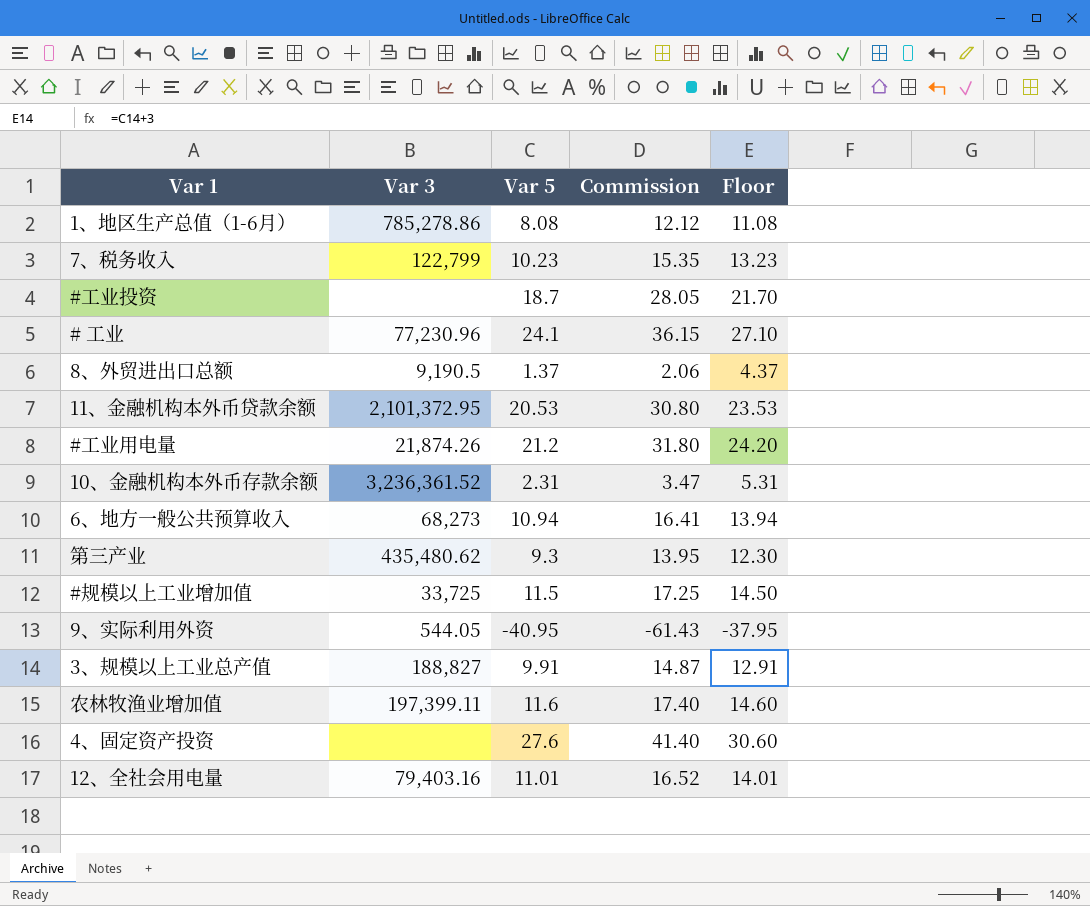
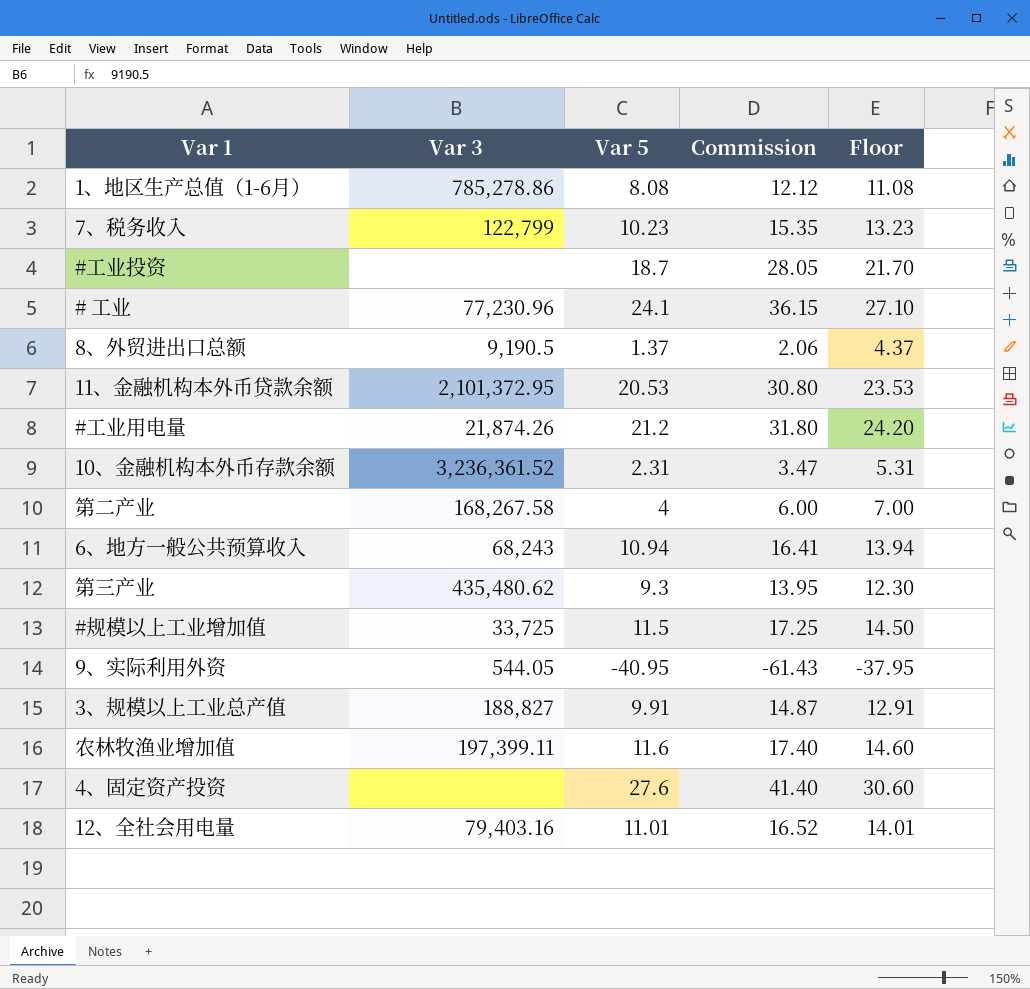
row 第二产业: none -> 168,267.58 | 4 | 6.00 | 7.00
6、地方一般公共预算收入 | Var 3: 68,273 -> 68,243

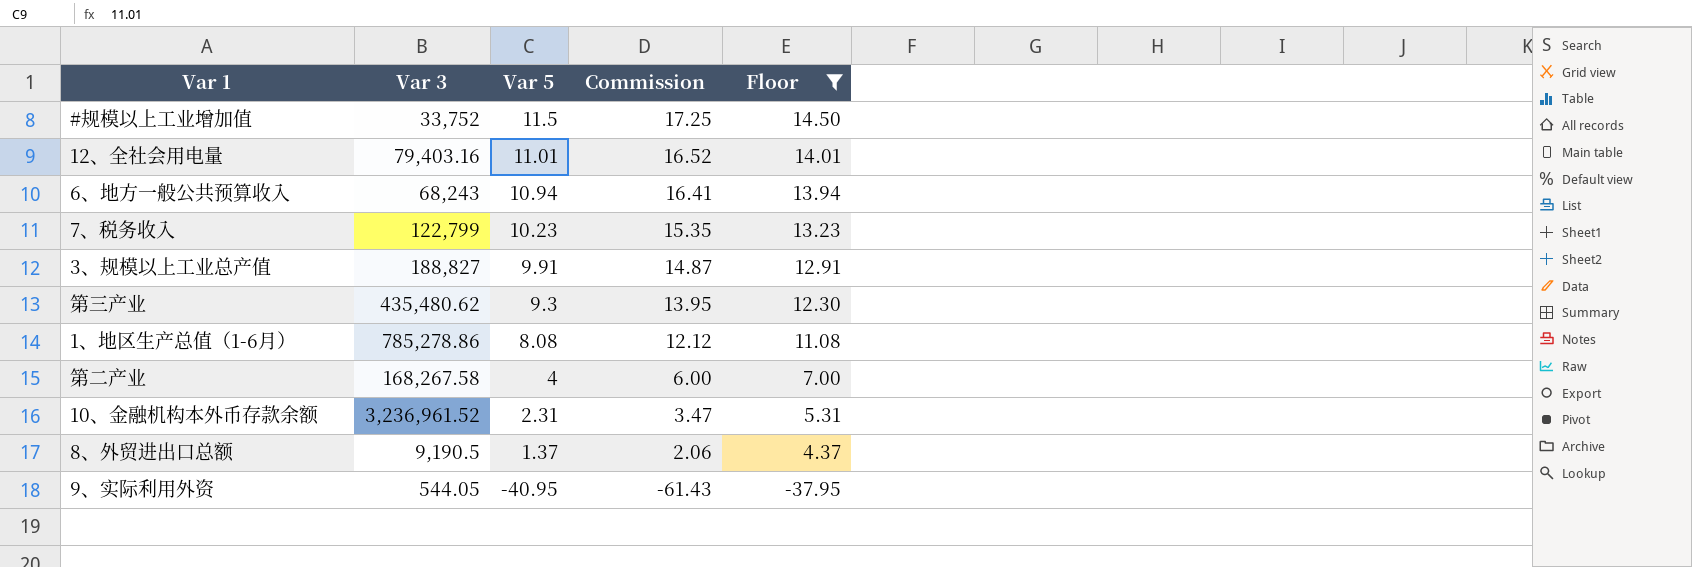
filter: none -> Floor <= 14.50
row order: none -> Var 5 descending
#规模以上工业增加值 | Var 3: 33,725 -> 33,752
10、金融机构本外币存款余额 | Var 3: 3,236,361.52 -> 3,236,961.52

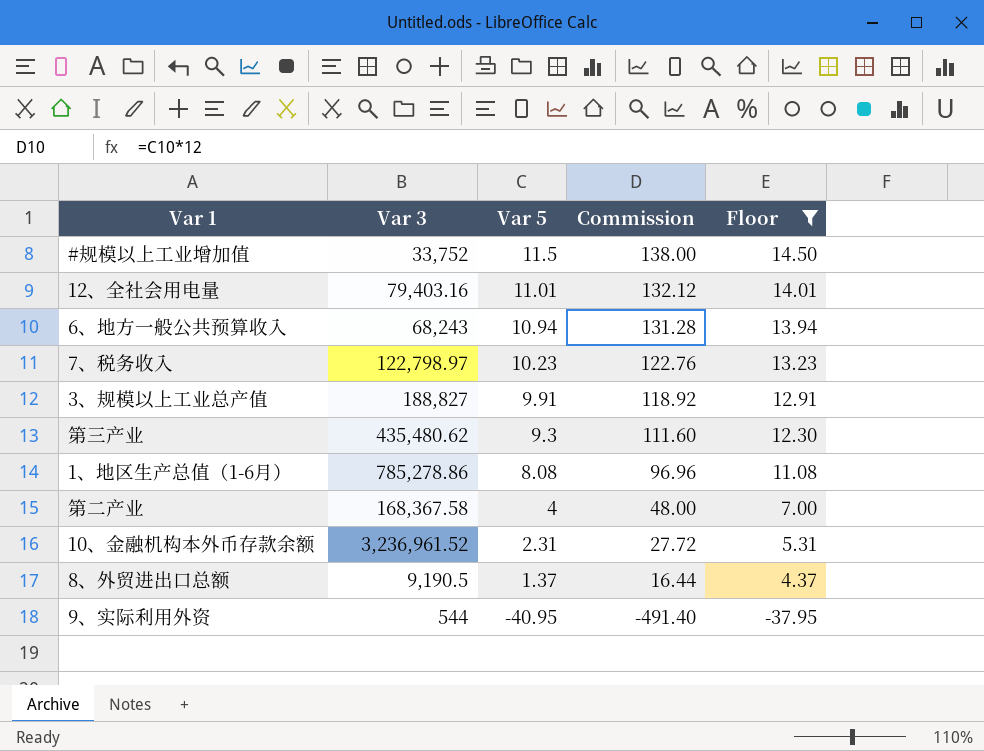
column Commission | formula: [Var 5] * 1.5 -> [Var 5] * 12
7、税务收入 | Var 3: 122,799 -> 122,798.97
第二产业 | Var 3: 168,267.58 -> 168,367.58
9、实际利用外资 | Var 3: 544.05 -> 544

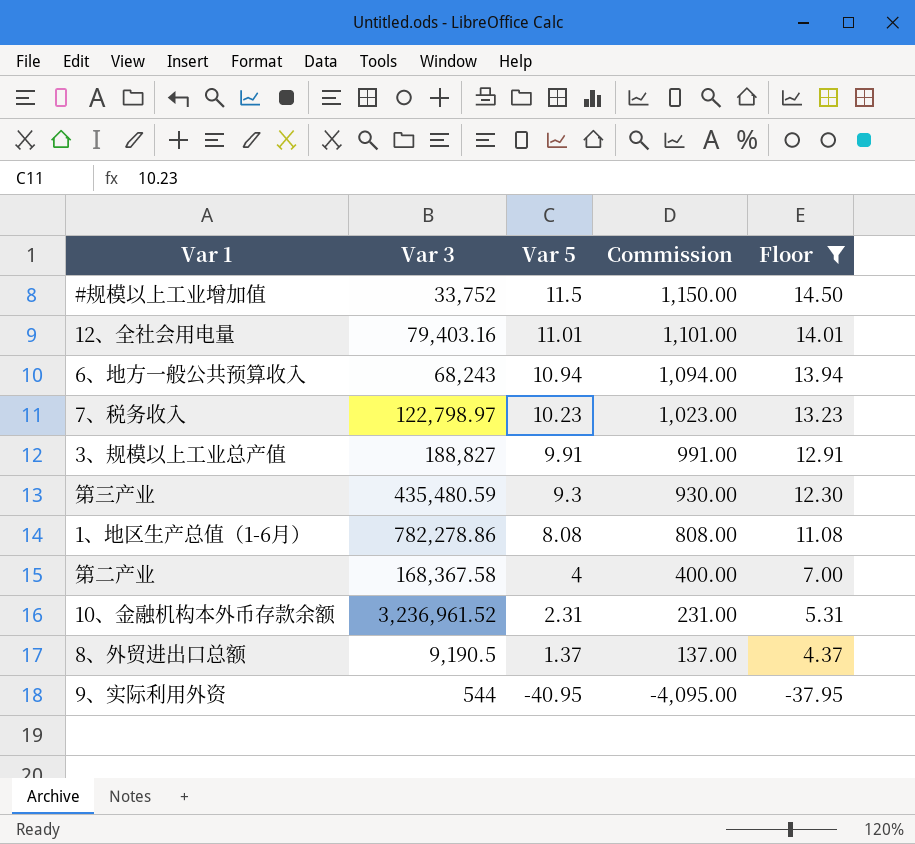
column Commission | formula: [Var 5] * 12 -> [Var 5] * 100
第三产业 | Var 3: 435,480.62 -> 435,480.59
1、地区生产总值（1-6月） | Var 3: 785,278.86 -> 782,278.86

